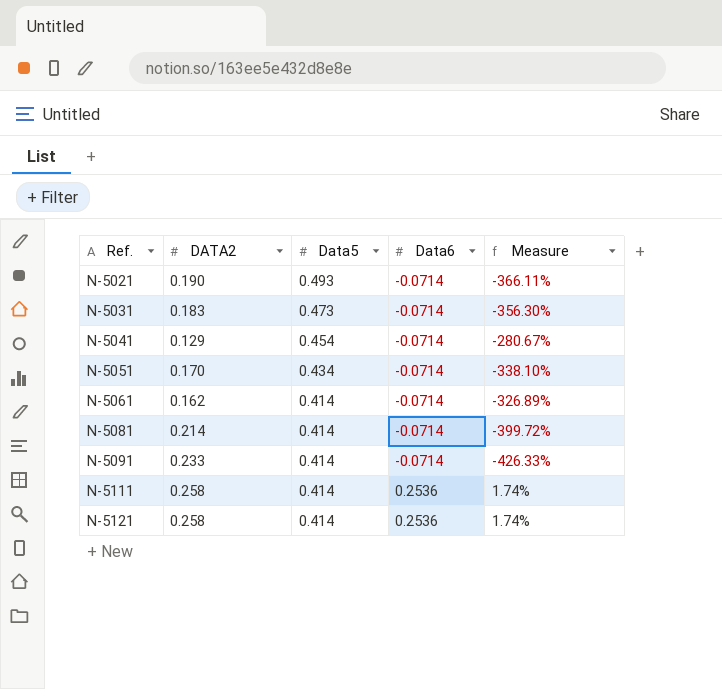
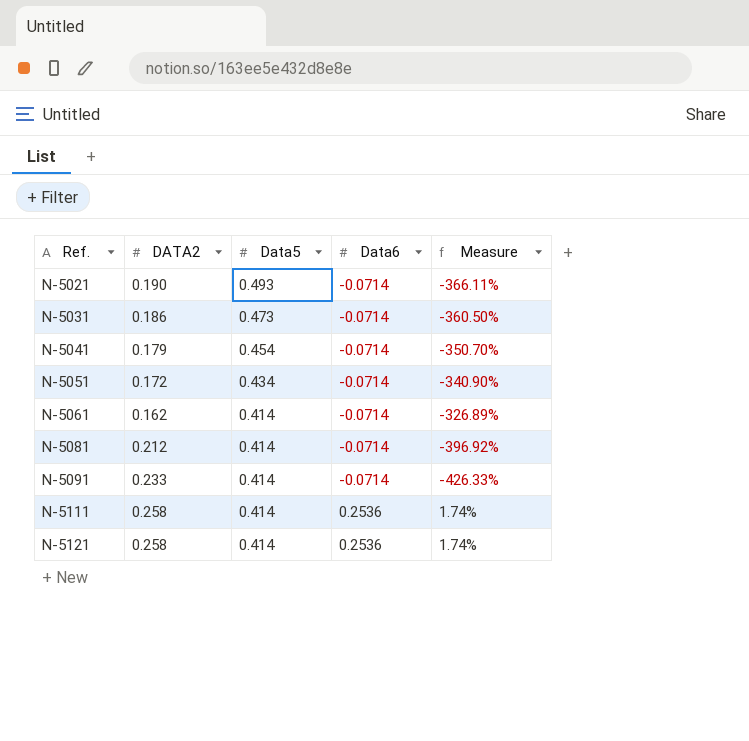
N-5031 | DATA2: 0.183 -> 0.186
N-5031 | Measure: -356.30% -> -360.50%
N-5041 | DATA2: 0.129 -> 0.179
N-5041 | Measure: -280.67% -> -350.70%
N-5051 | DATA2: 0.170 -> 0.172
N-5051 | Measure: -338.10% -> -340.90%
N-5081 | DATA2: 0.214 -> 0.212
N-5081 | Measure: -399.72% -> -396.92%

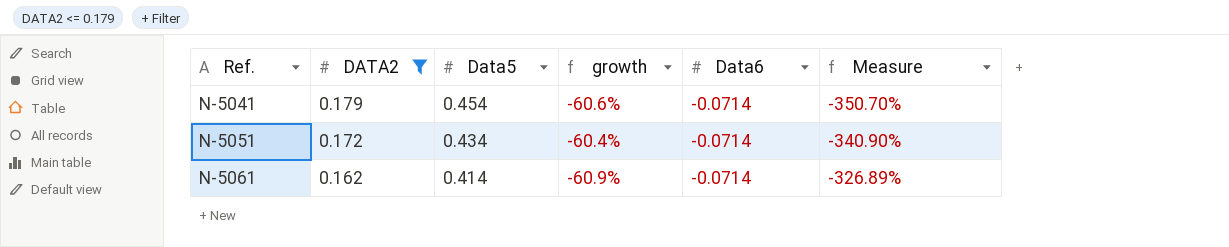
filter: none -> DATA2 <= 0.179
column growth | formula: none -> ([DATA2] - [Data5]) / [Data5]

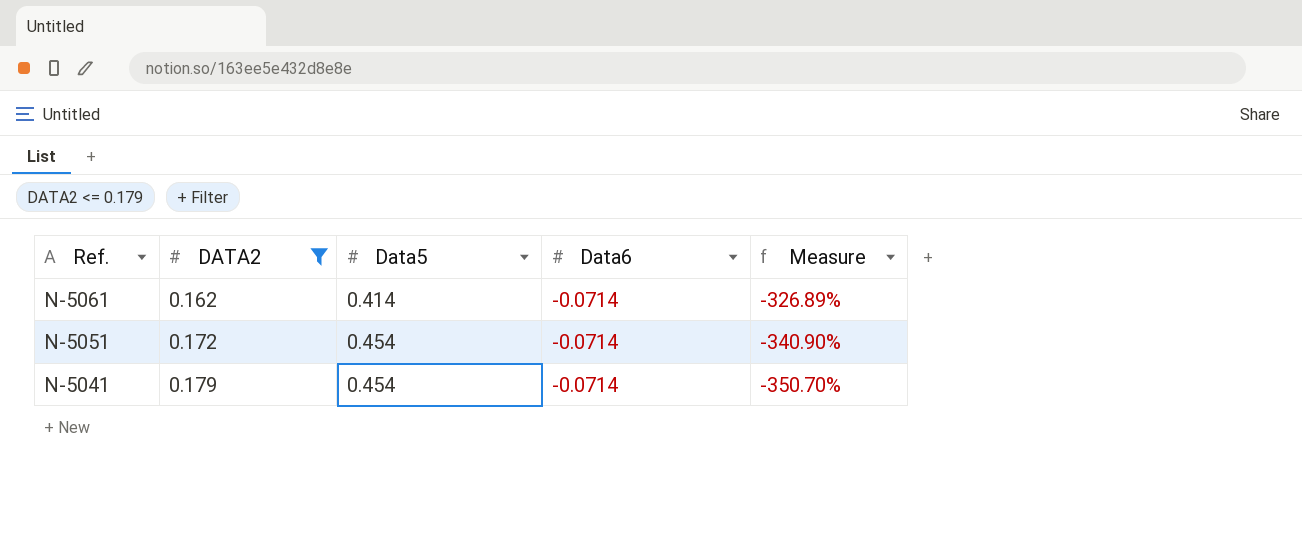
row order: Ref. ascending -> Ref. descending
column growth | formula: ([DATA2] - [Data5]) / [Data5] -> none
N-5051 | Data5: 0.434 -> 0.454

